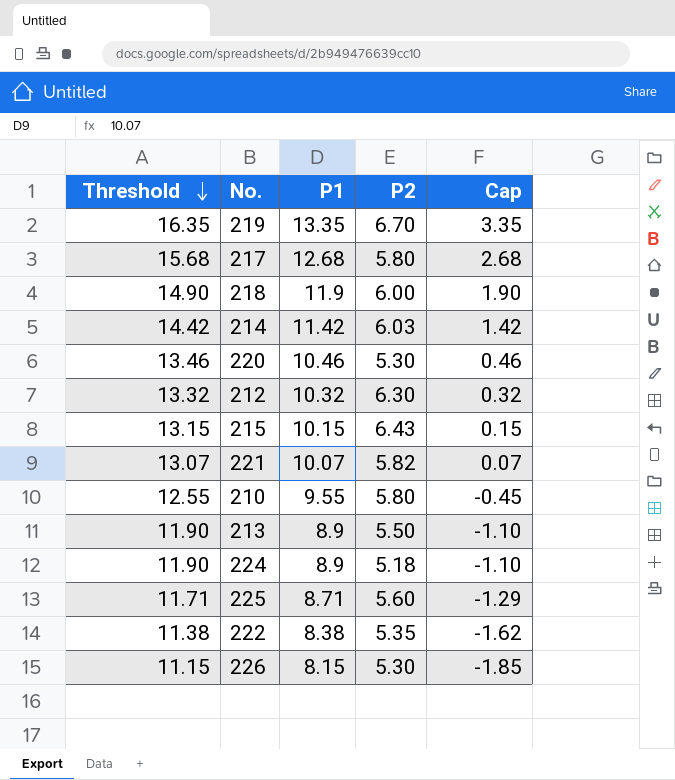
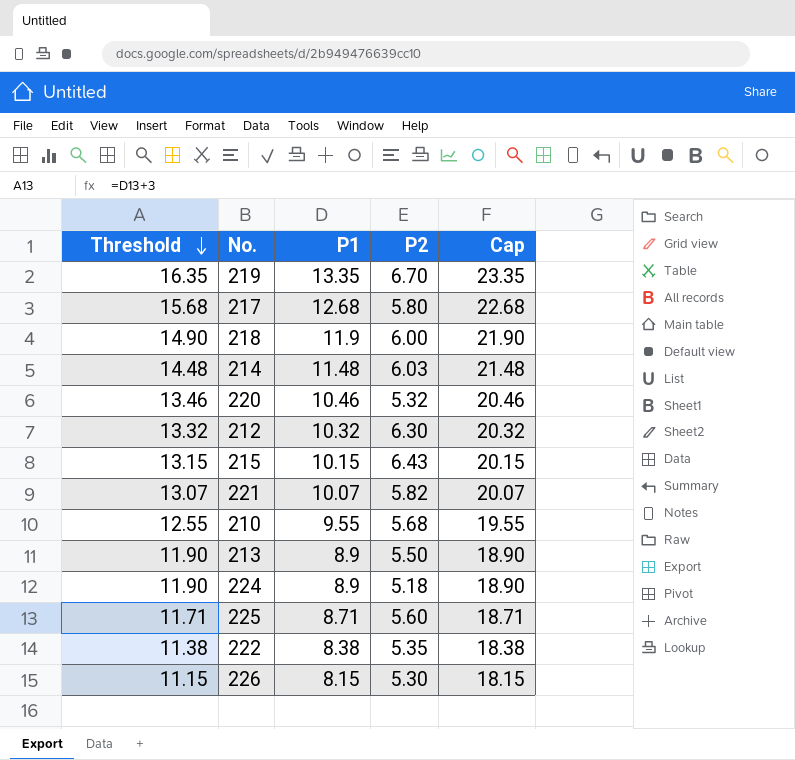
column Cap | formula: [P1] - 10 -> [P1] + 10
214 | Threshold: 14.42 -> 14.48
214 | P1: 11.42 -> 11.48
220 | P2: 5.30 -> 5.32
210 | P2: 5.80 -> 5.68

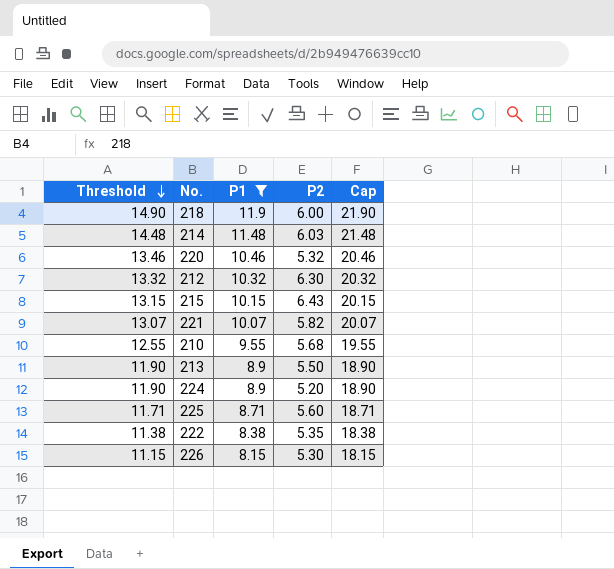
filter: none -> P1 <= 11.9
224 | P2: 5.18 -> 5.20

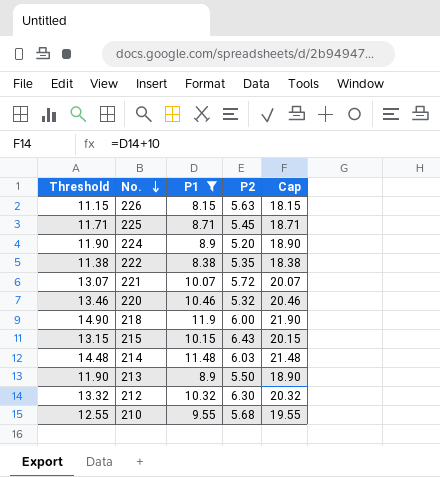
row order: Threshold descending -> No. descending
226 | P2: 5.30 -> 5.63
225 | P2: 5.60 -> 5.45
221 | P2: 5.82 -> 5.72

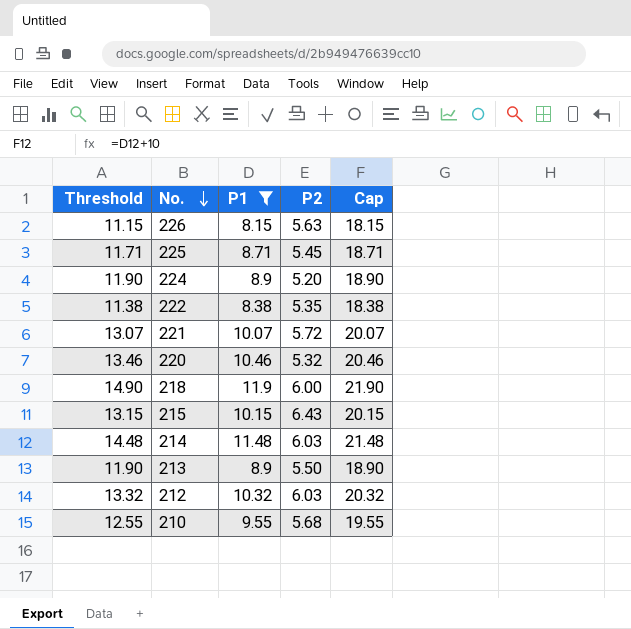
212 | P2: 6.30 -> 6.03

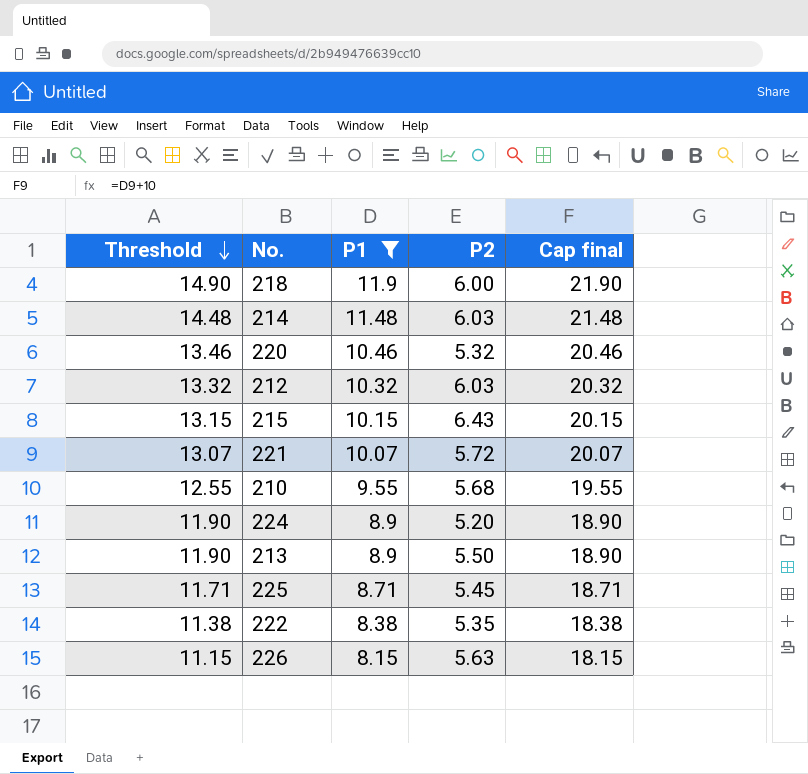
row order: No. descending -> Threshold descending
column name: Cap -> Cap final

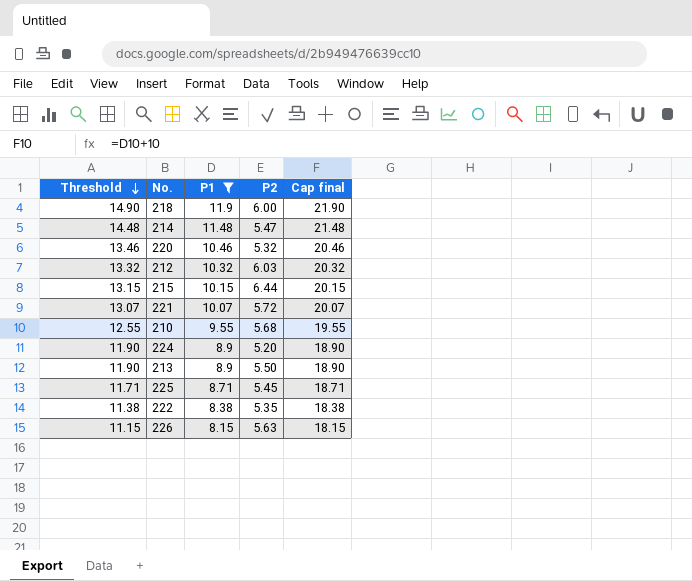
214 | P2: 6.03 -> 5.47
215 | P2: 6.43 -> 6.44

